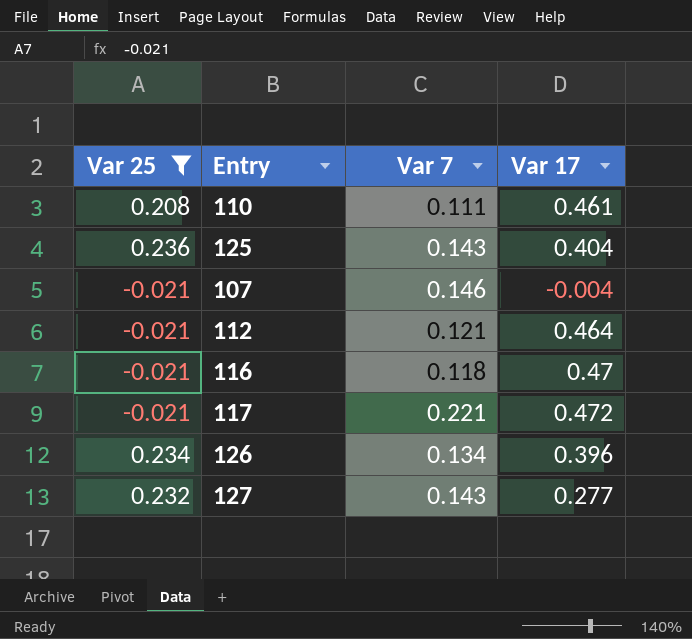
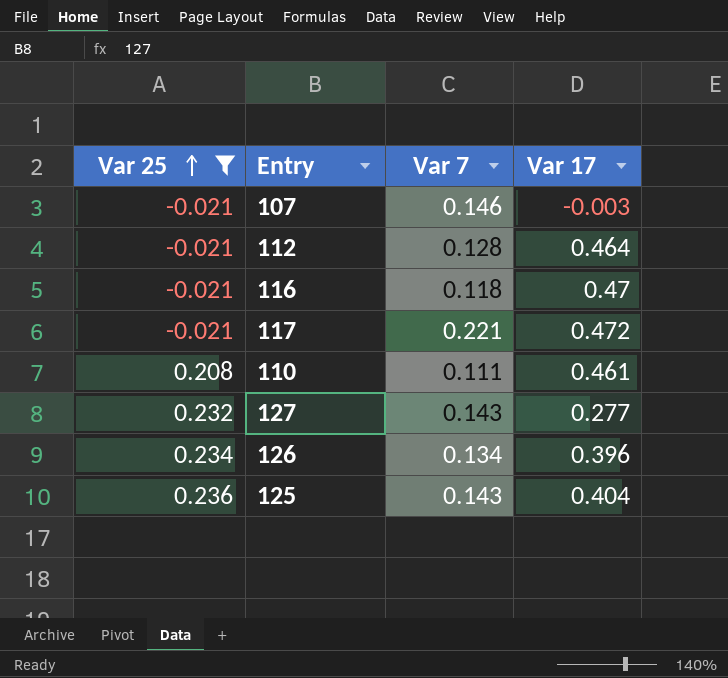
row order: none -> Var 25 ascending
107 | Var 17: -0.004 -> -0.003
112 | Var 7: 0.121 -> 0.128

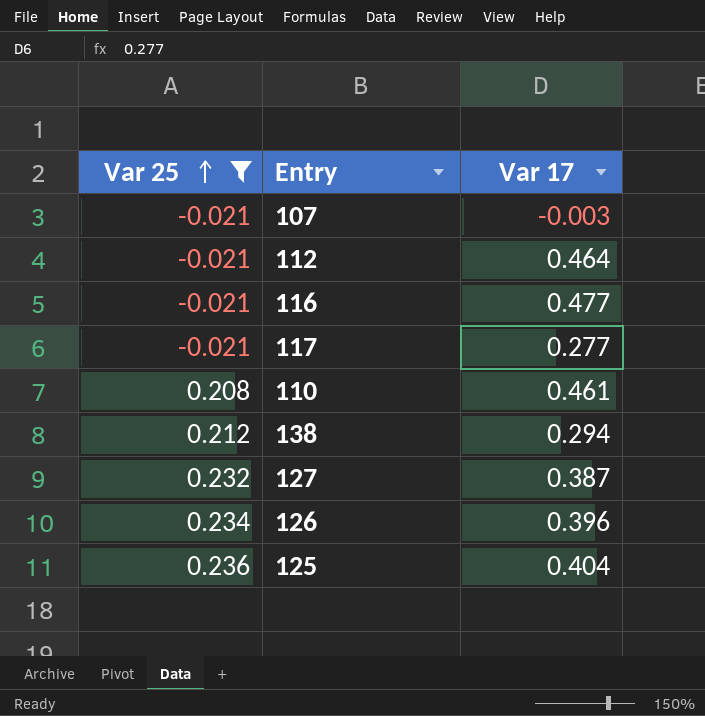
column Var 7 | position: 3 -> none
116 | Var 17: 0.47 -> 0.477
117 | Var 17: 0.472 -> 0.277
row 138: none -> 0.212 | 0.294
127 | Var 17: 0.277 -> 0.387

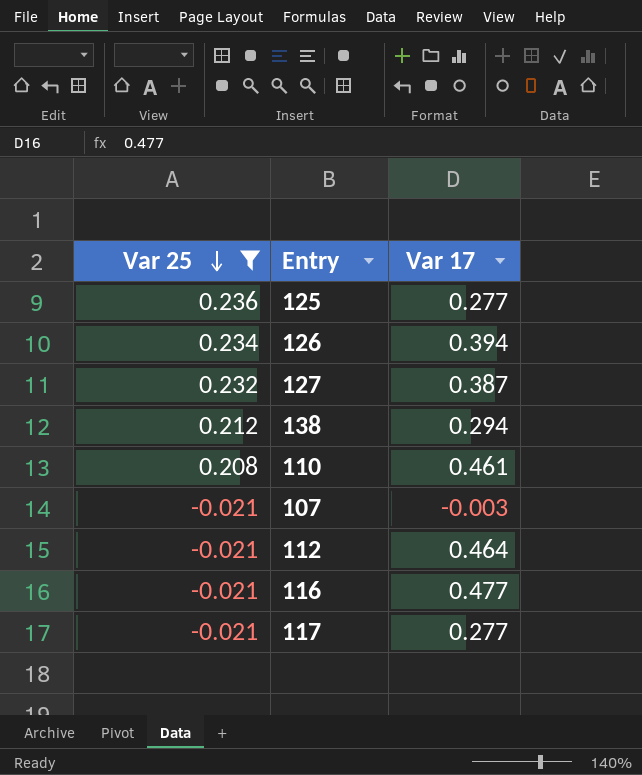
row order: Var 25 ascending -> Var 25 descending
125 | Var 17: 0.404 -> 0.277
126 | Var 17: 0.396 -> 0.394

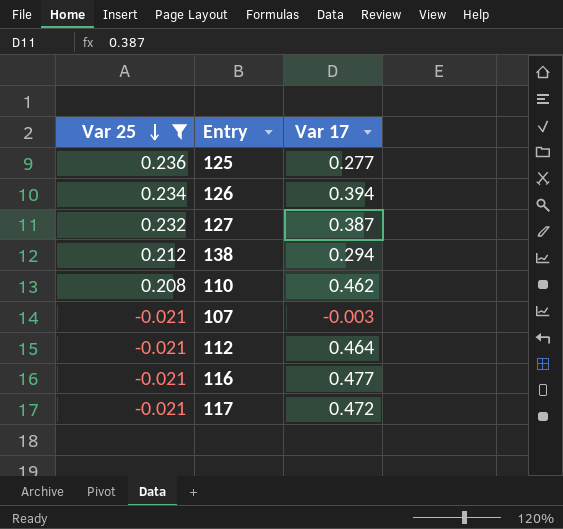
110 | Var 17: 0.461 -> 0.462
117 | Var 17: 0.277 -> 0.472

